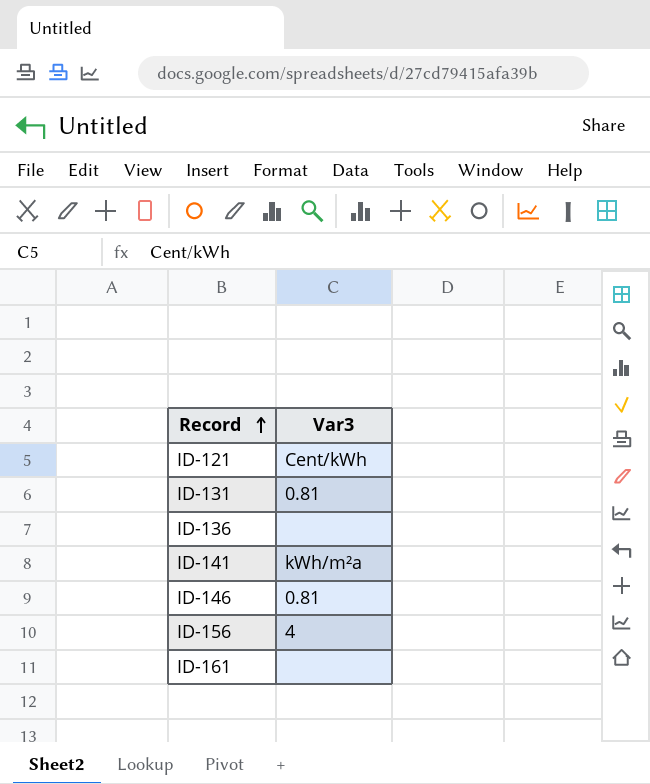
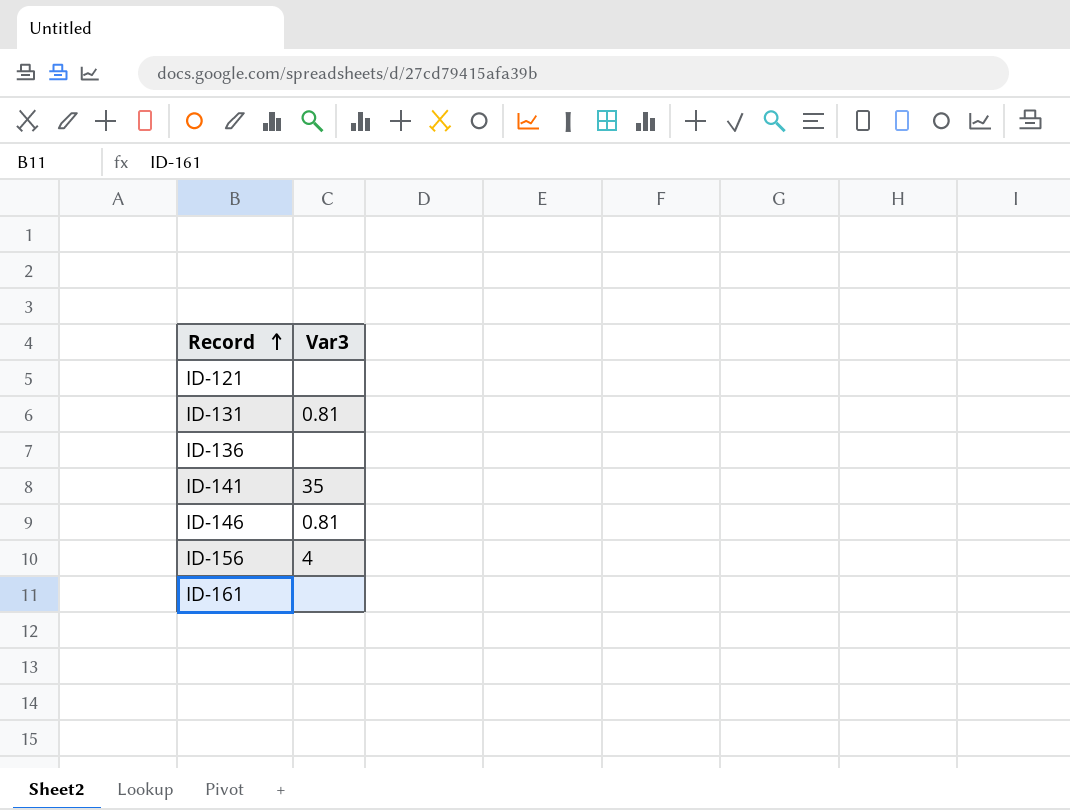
ID-121 | Var3: Cent/kWh -> none
ID-141 | Var3: kWh/m²a -> 35

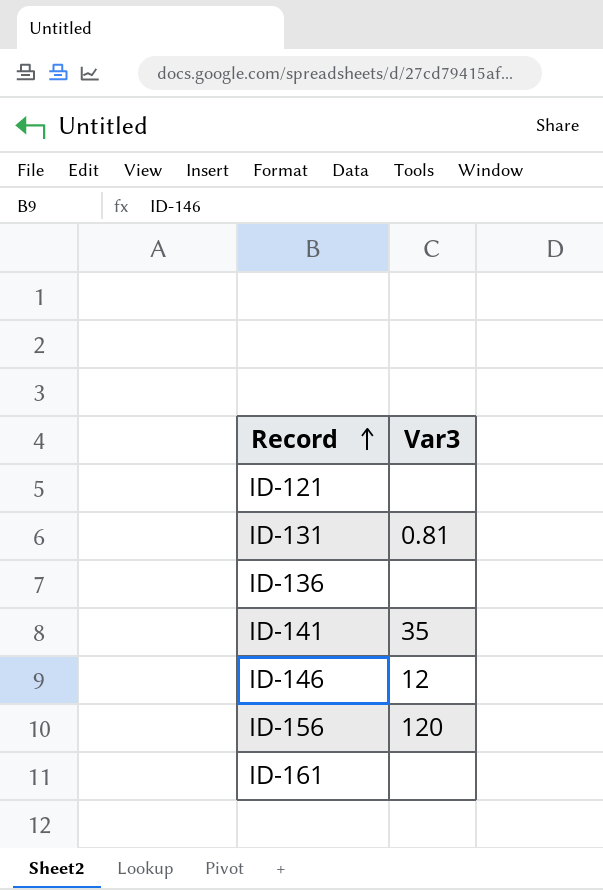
ID-146 | Var3: 0.81 -> 12
ID-156 | Var3: 4 -> 120

